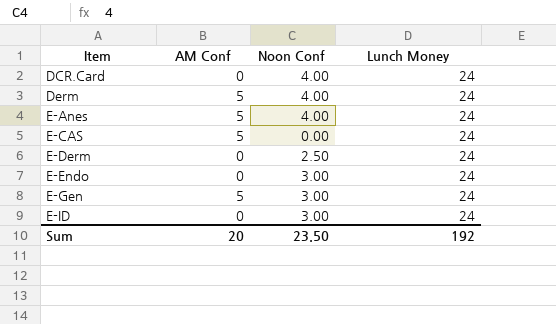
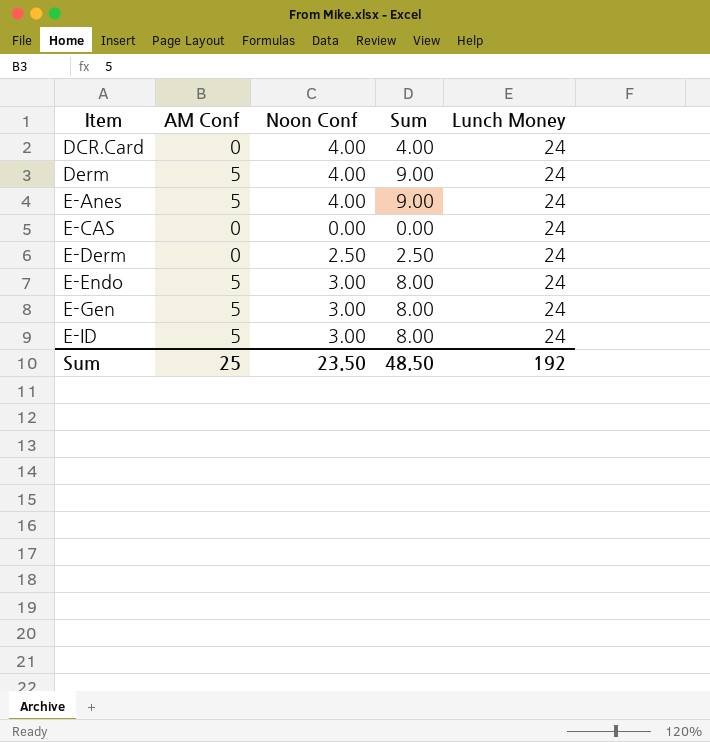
column Sum | formula: none -> [AM Conf] + [Noon Conf]
E-CAS | AM Conf: 5 -> 0
E-Endo | AM Conf: 0 -> 5
E-ID | AM Conf: 0 -> 5
Sum | AM Conf: 20 -> 25

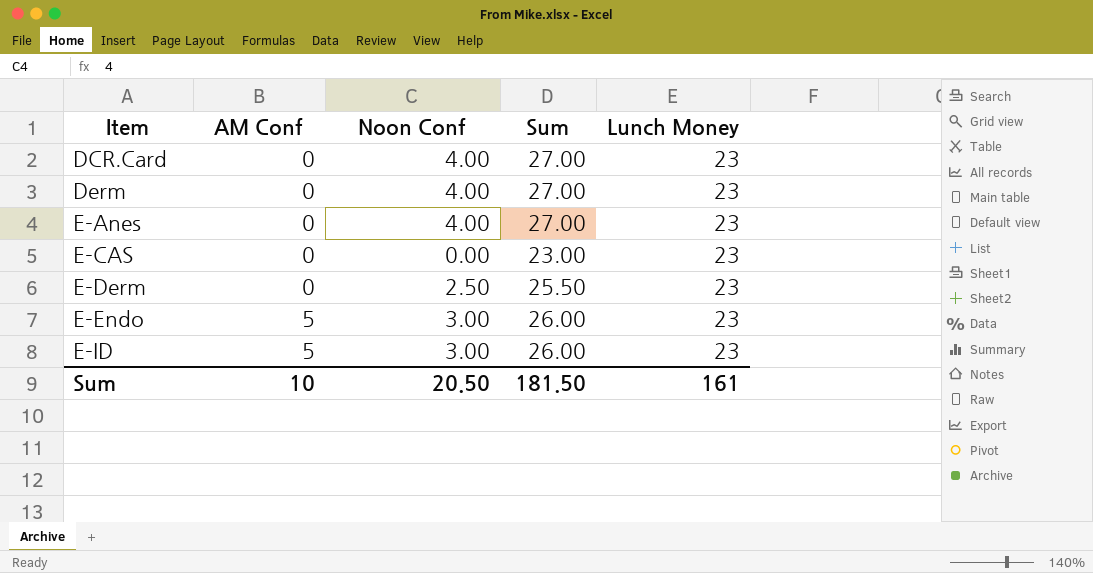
column Sum | formula: [AM Conf] + [Noon Conf] -> [Noon Conf] + [Lunch Money]
row E-Gen: 5 | 3.00 | 8.00 | 24 -> none
DCR.Card | Lunch Money: 24 -> 23
Derm | AM Conf: 5 -> 0
Derm | Lunch Money: 24 -> 23
E-Anes | AM Conf: 5 -> 0
E-Anes | Lunch Money: 24 -> 23
E-CAS | Lunch Money: 24 -> 23
E-Derm | Lunch Money: 24 -> 23
E-Endo | Lunch Money: 24 -> 23
E-ID | Lunch Money: 24 -> 23
Sum | AM Conf: 25 -> 10
Sum | Noon Conf: 23.50 -> 20.50
Sum | Sum: 48.50 -> 181.50
Sum | Lunch Money: 192 -> 161

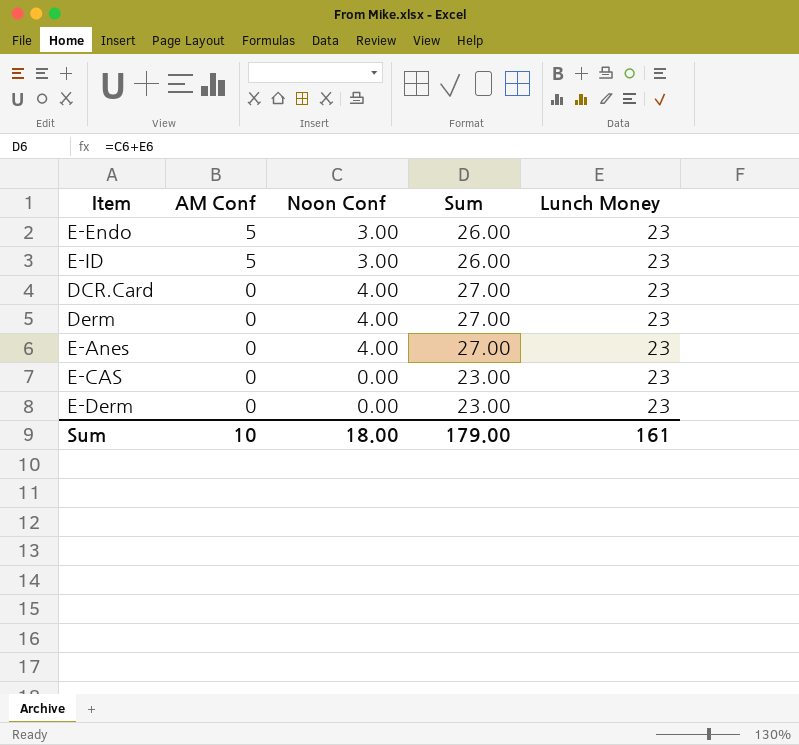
row order: Item ascending -> AM Conf descending
E-Derm | Noon Conf: 2.50 -> 0.00
E-Derm | Sum: 25.50 -> 23.00
Sum | Noon Conf: 20.50 -> 18.00
Sum | Sum: 181.50 -> 179.00

